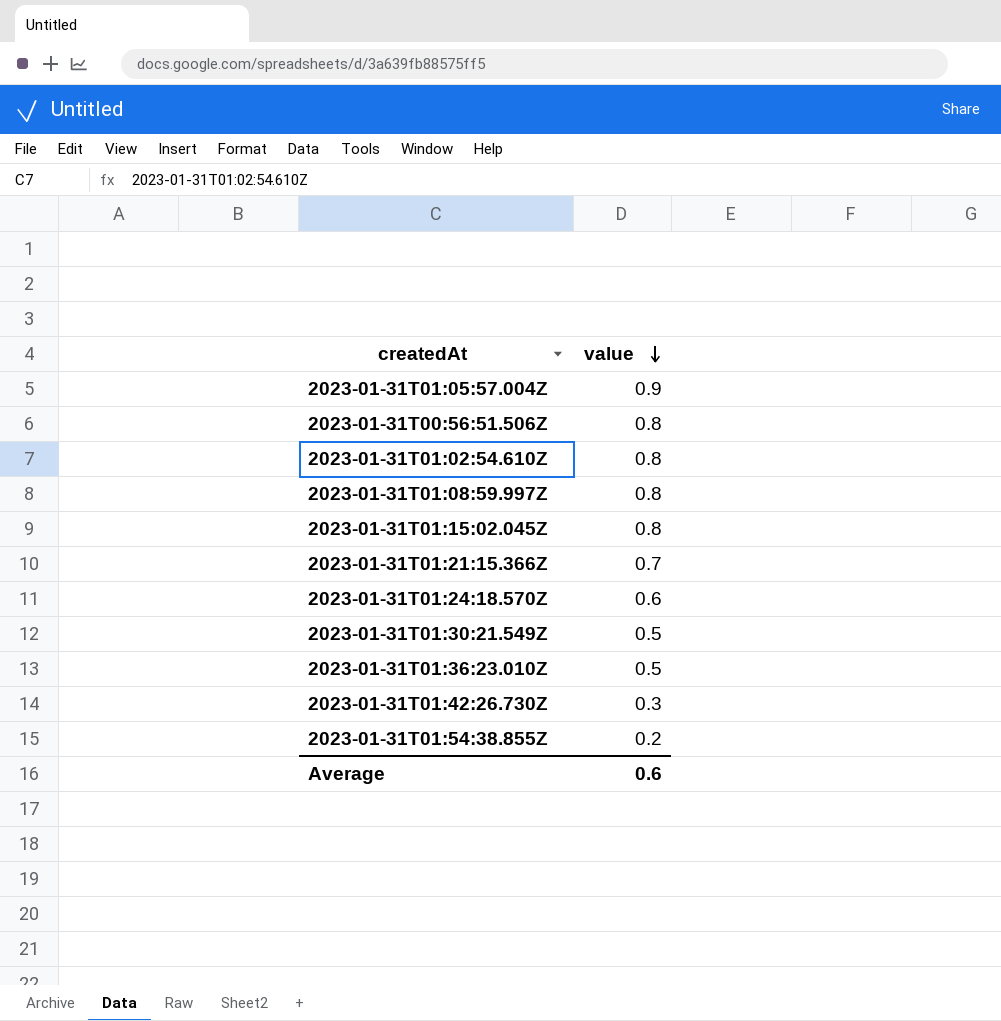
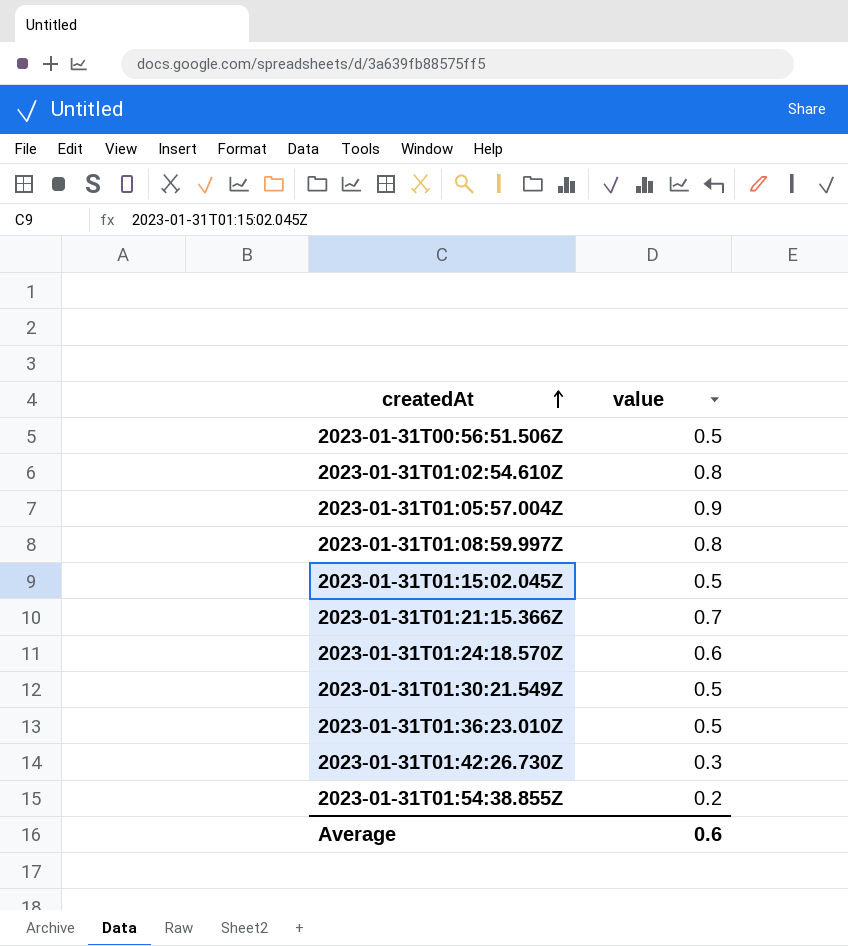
row order: value descending -> createdAt ascending
2023-01-31T00:56:51.506Z | value: 0.8 -> 0.5
2023-01-31T01:15:02.045Z | value: 0.8 -> 0.5

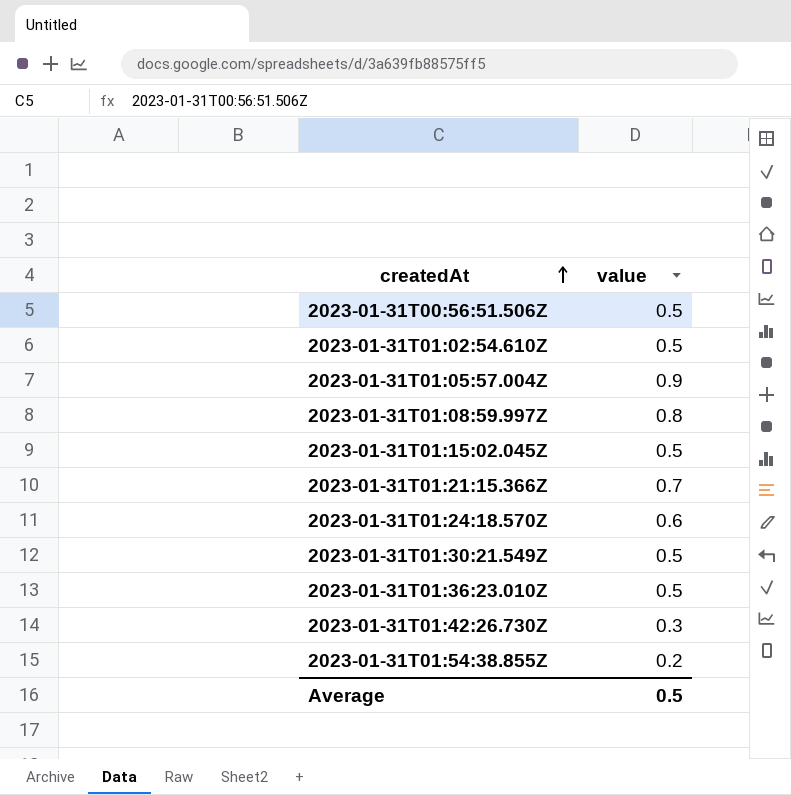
2023-01-31T01:02:54.610Z | value: 0.8 -> 0.5
Average | value: 0.6 -> 0.5

